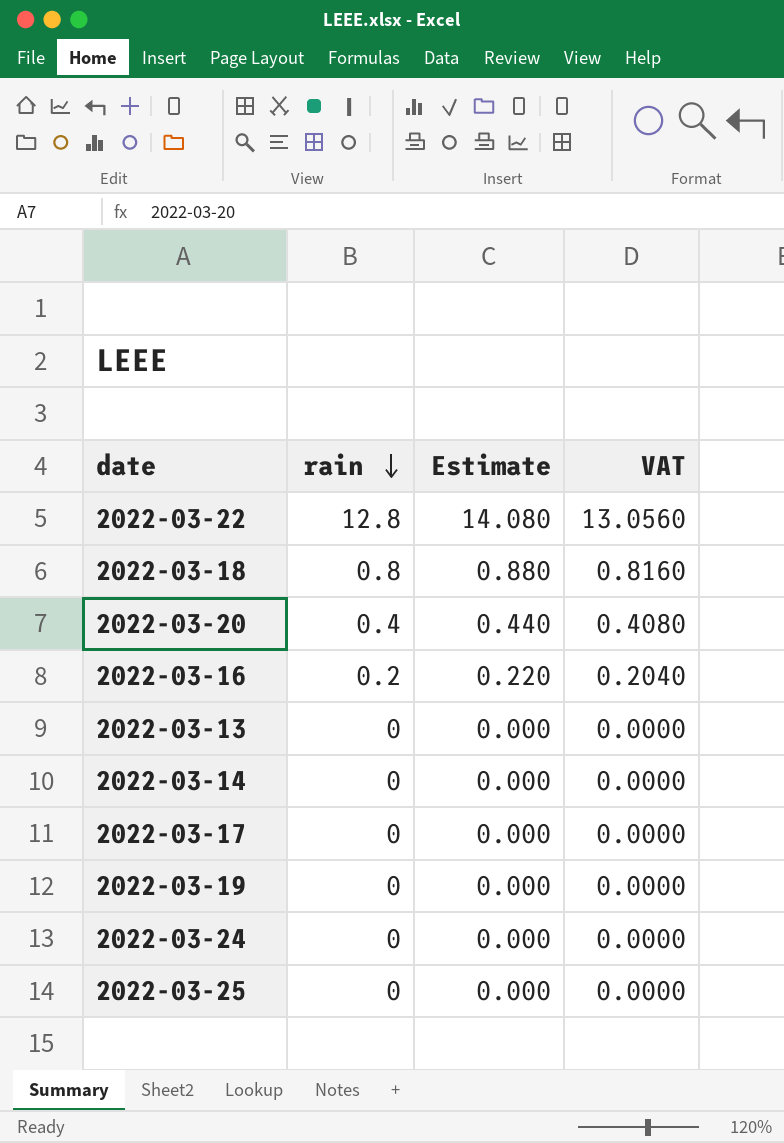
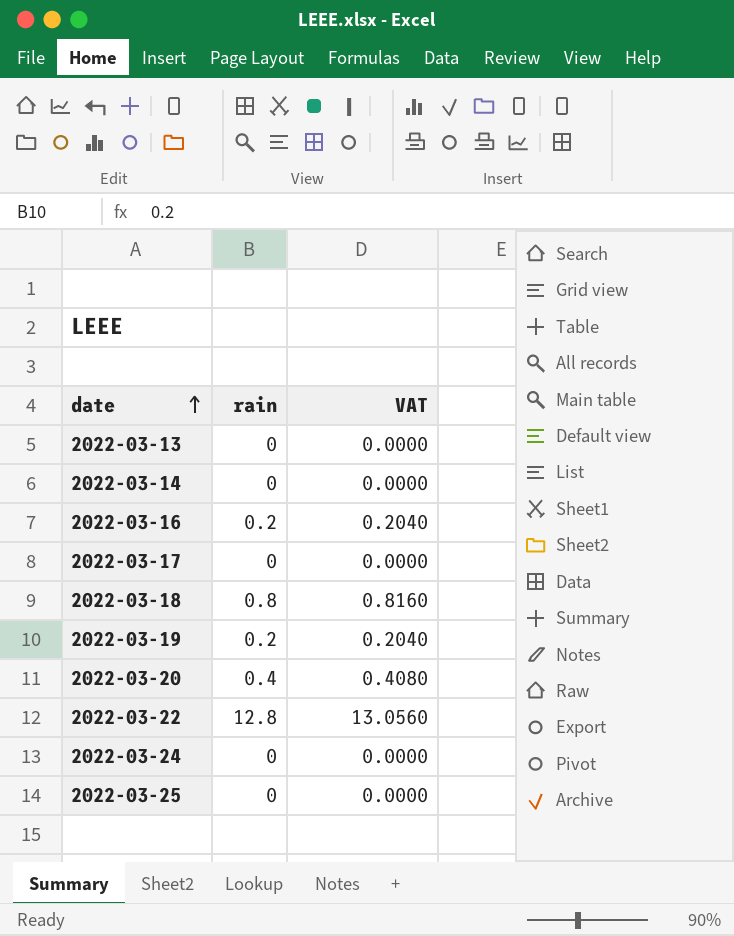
row order: rain descending -> date ascending
column Estimate | formula: [rain] * 1.1 -> none
2022-03-19 | rain: 0 -> 0.2
2022-03-19 | VAT: 0.0000 -> 0.2040

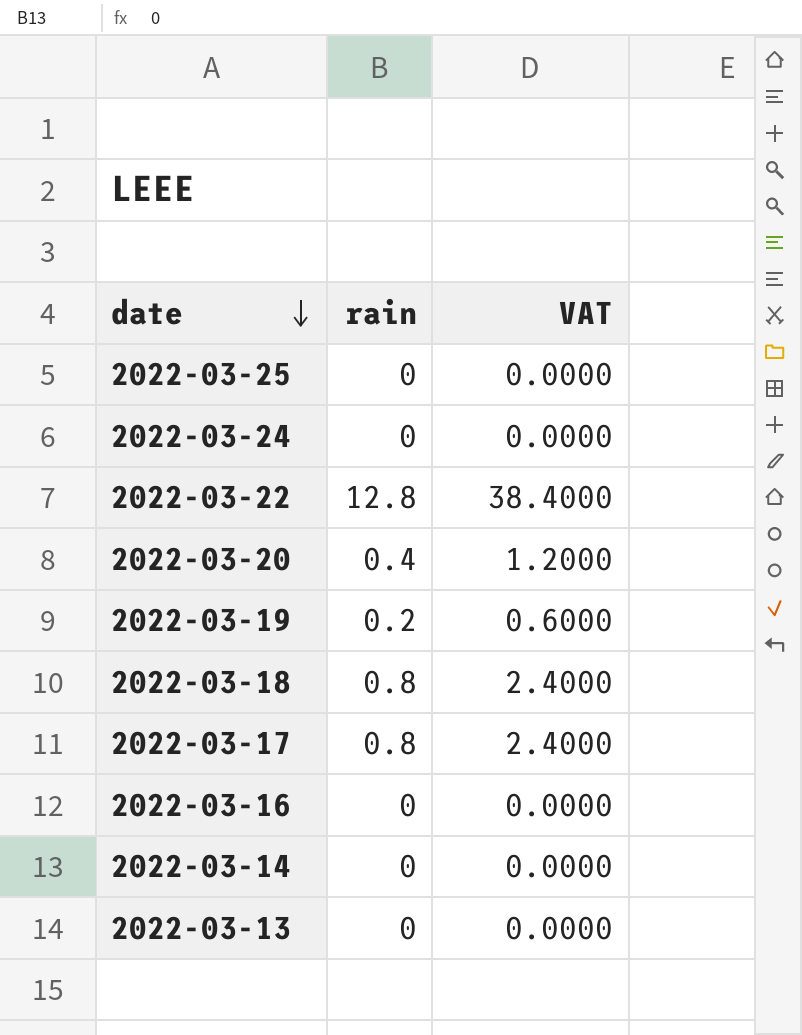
row order: date ascending -> date descending
column VAT | formula: [rain] * 1.02 -> [rain] * 3
2022-03-17 | rain: 0 -> 0.8
2022-03-16 | rain: 0.2 -> 0

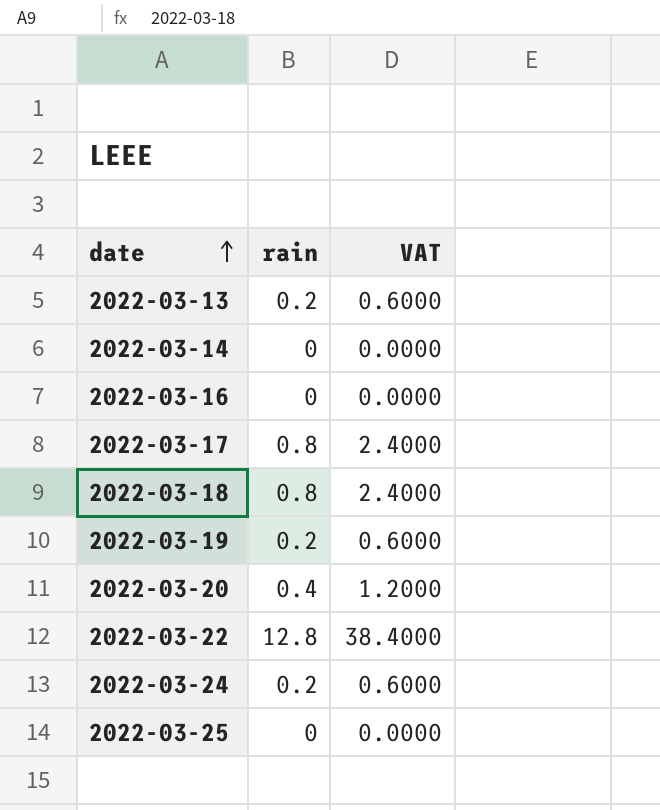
row order: date descending -> date ascending
2022-03-13 | rain: 0 -> 0.2
2022-03-13 | VAT: 0.0000 -> 0.6000
2022-03-24 | rain: 0 -> 0.2
2022-03-24 | VAT: 0.0000 -> 0.6000

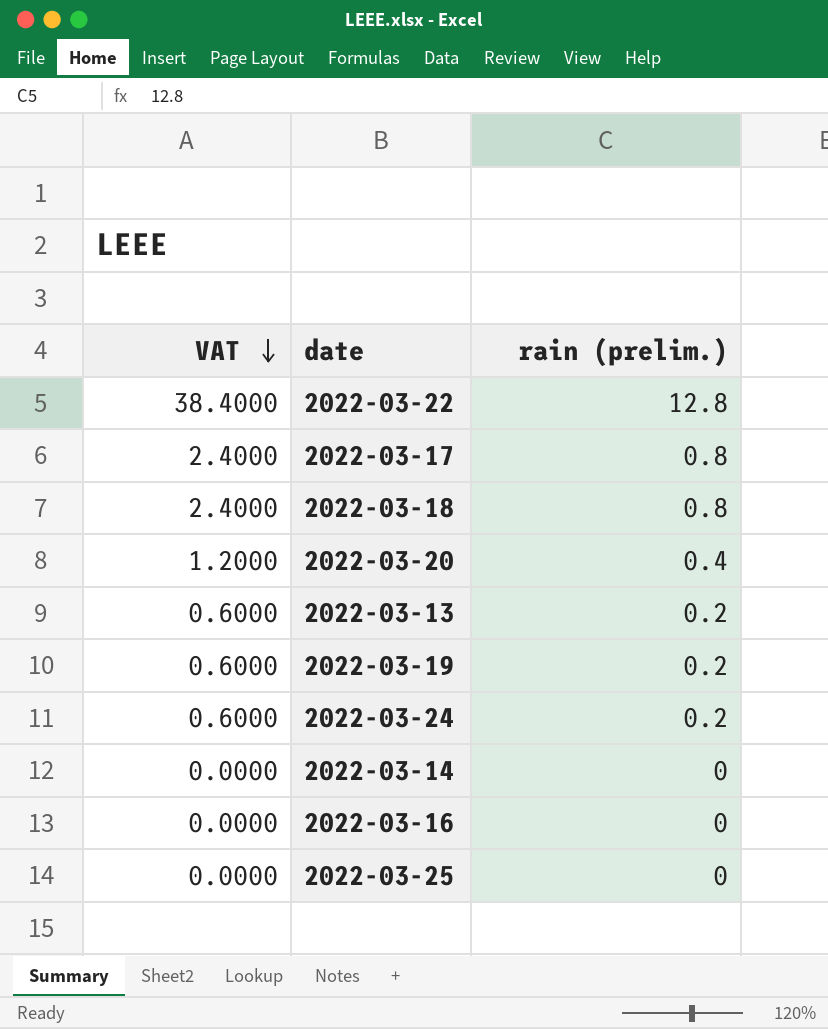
row order: date ascending -> VAT descending
column VAT | position: 3 -> 1
column name: rain -> rain (prelim.)

